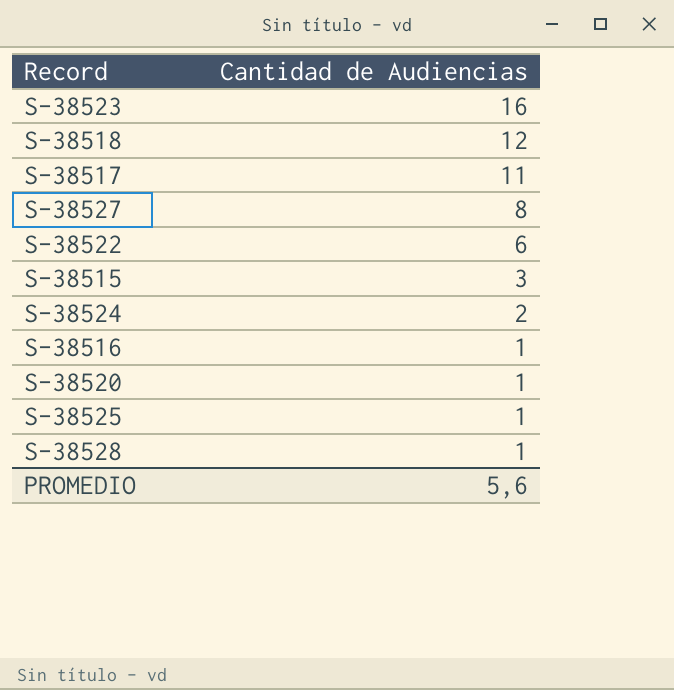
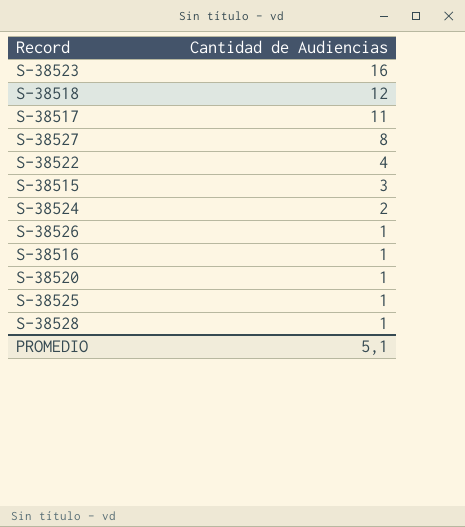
S-38522 | Cantidad de Audiencias: 6 -> 4
row S-38526: none -> 1
PROMEDIO | Cantidad de Audiencias: 5,6 -> 5,1

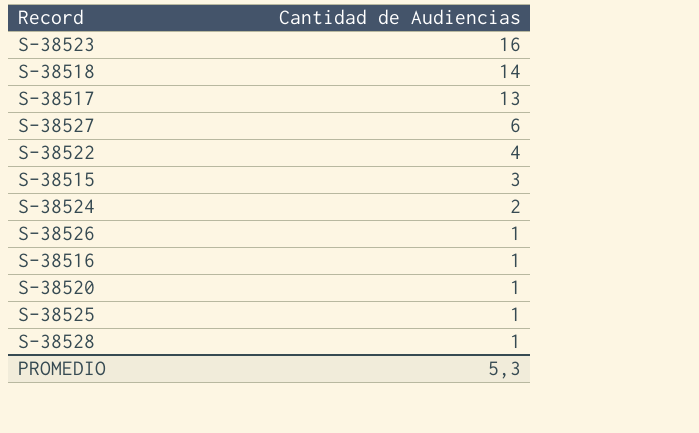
S-38518 | Cantidad de Audiencias: 12 -> 14
S-38517 | Cantidad de Audiencias: 11 -> 13
S-38527 | Cantidad de Audiencias: 8 -> 6
PROMEDIO | Cantidad de Audiencias: 5,1 -> 5,3

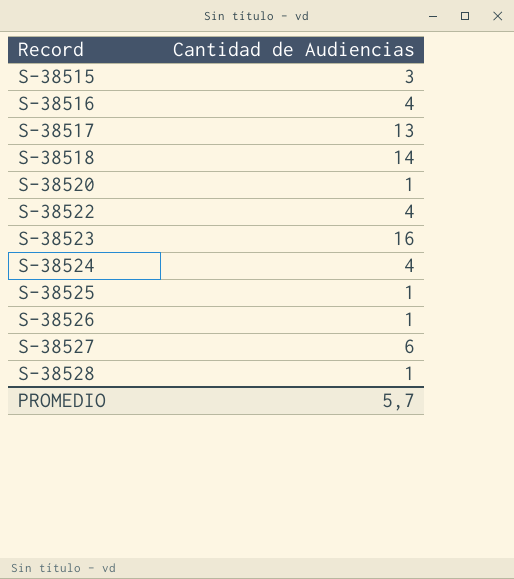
row order: Cantidad de Audiencias descending -> Record ascending
S-38516 | Cantidad de Audiencias: 1 -> 4
S-38524 | Cantidad de Audiencias: 2 -> 4
PROMEDIO | Cantidad de Audiencias: 5,3 -> 5,7

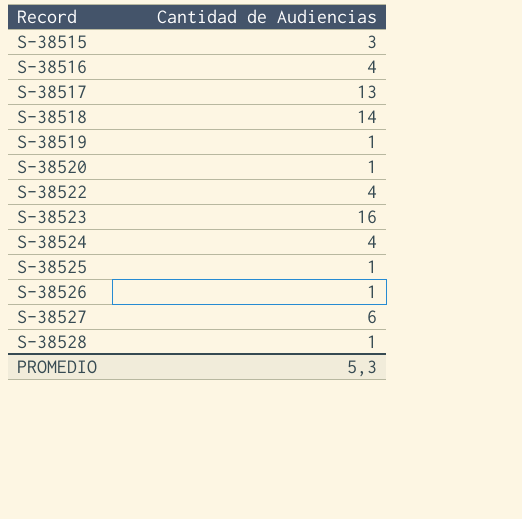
row S-38519: none -> 1
PROMEDIO | Cantidad de Audiencias: 5,7 -> 5,3

